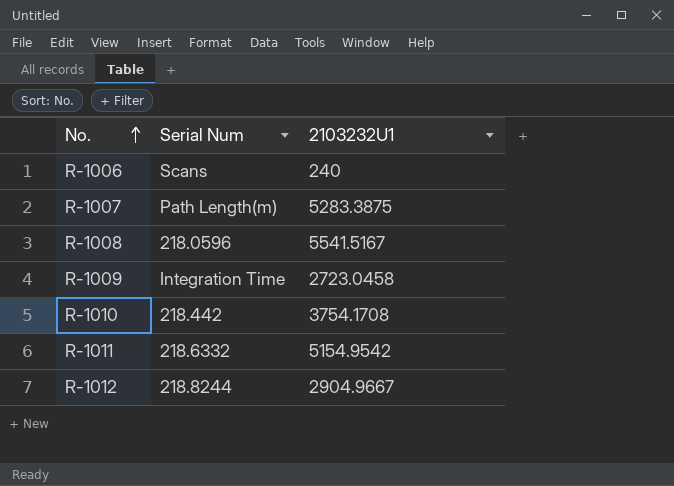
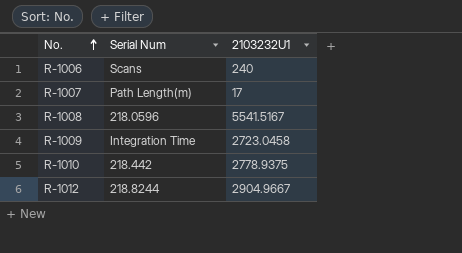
row R-1011: 218.6332 | 5154.9542 -> none
R-1007 | 2103232U1: 5283.3875 -> 17
R-1010 | 2103232U1: 3754.1708 -> 2778.9375

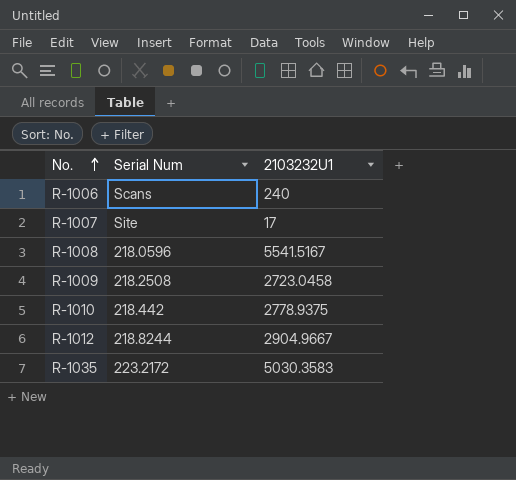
R-1007 | Serial Num: Path Length(m) -> Site
R-1009 | Serial Num: Integration Time -> 218.2508
row R-1035: none -> 223.2172 | 5030.3583

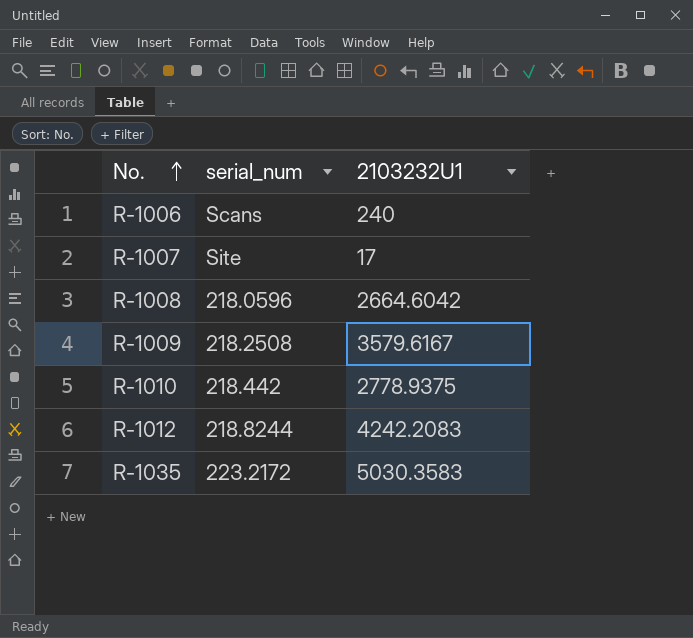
column name: Serial Num -> serial_num
R-1008 | 2103232U1: 5541.5167 -> 2664.6042
R-1009 | 2103232U1: 2723.0458 -> 3579.6167
R-1012 | 2103232U1: 2904.9667 -> 4242.2083

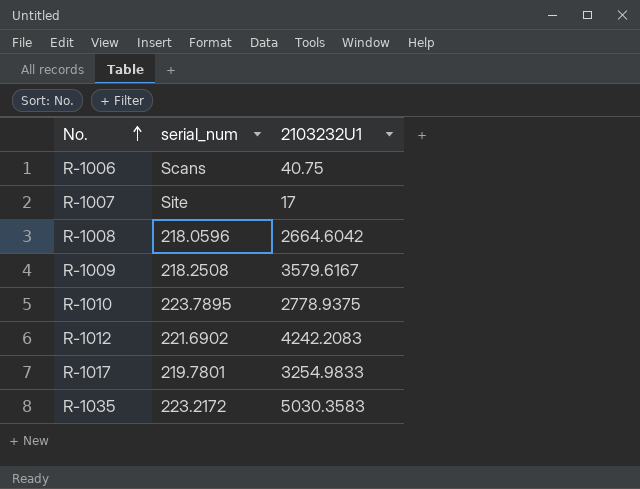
R-1006 | 2103232U1: 240 -> 40.75
R-1010 | serial_num: 218.442 -> 223.7895
R-1012 | serial_num: 218.8244 -> 221.6902
row R-1017: none -> 219.7801 | 3254.9833

